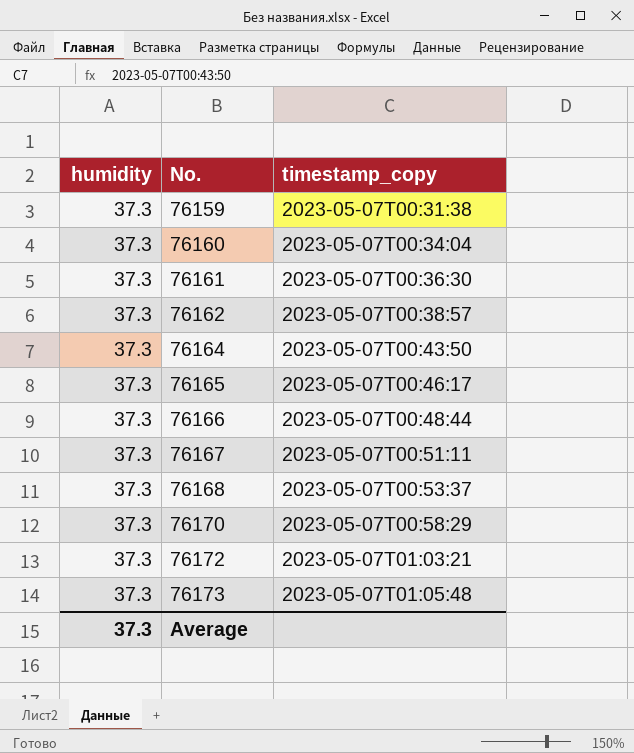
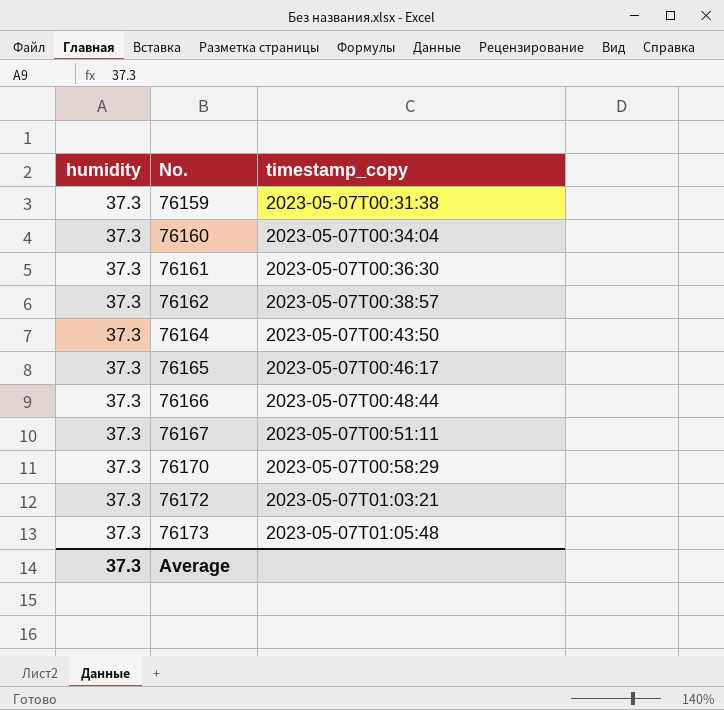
row 76168: 37.3 | 2023-05-07T00:53:37 -> none

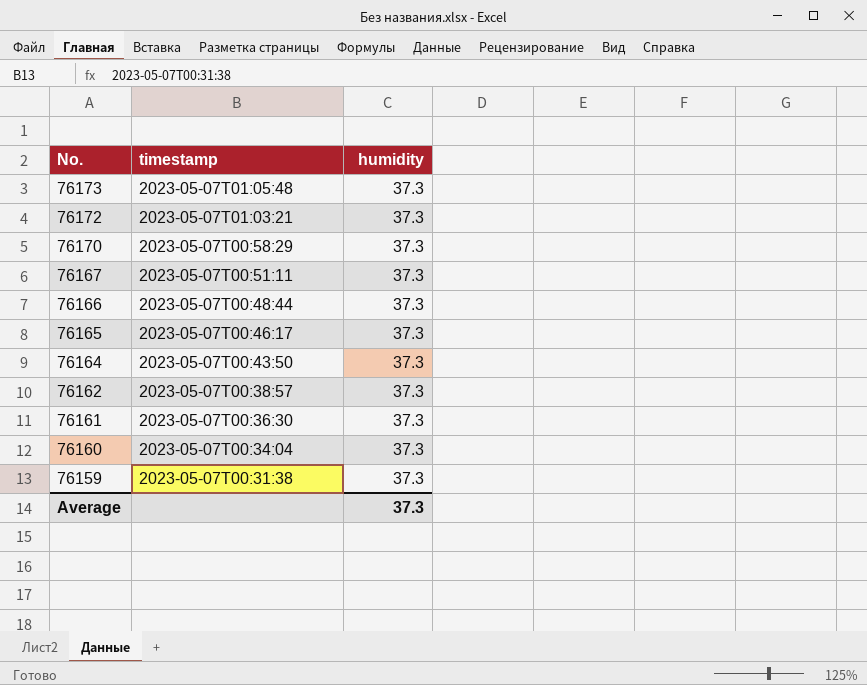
row order: No. ascending -> No. descending
column name: timestamp_copy -> timestamp
column humidity | position: 1 -> 3

